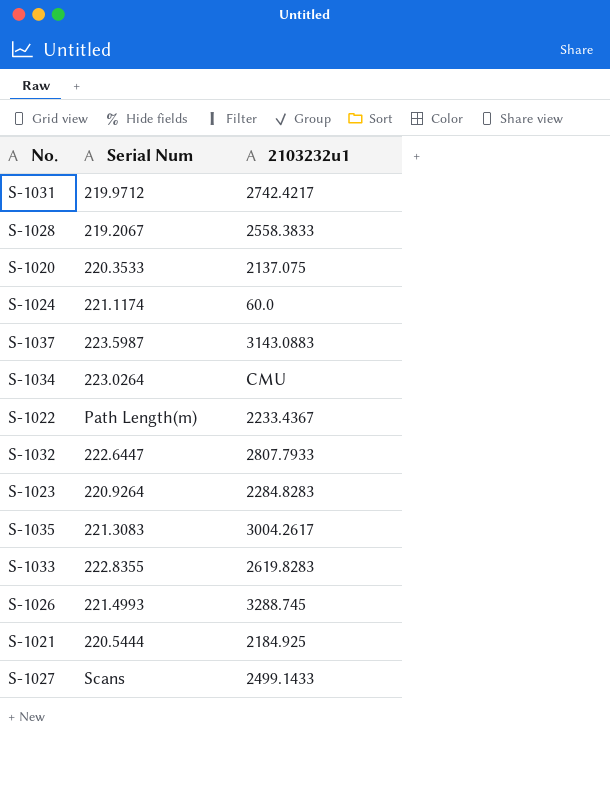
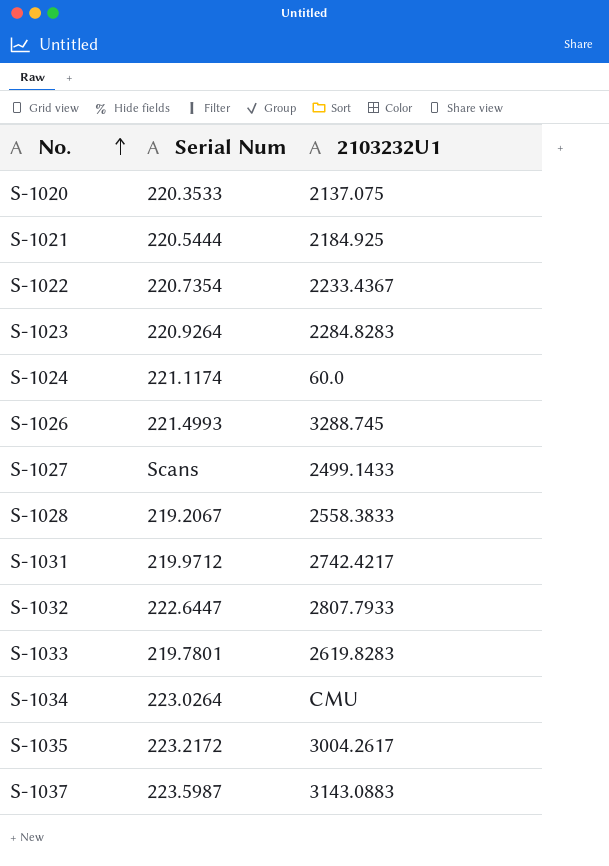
row order: none -> No. ascending
column name: 2103232u1 -> 2103232U1
S-1022 | Serial Num: Path Length(m) -> 220.7354
S-1033 | Serial Num: 222.8355 -> 219.7801
S-1035 | Serial Num: 221.3083 -> 223.2172

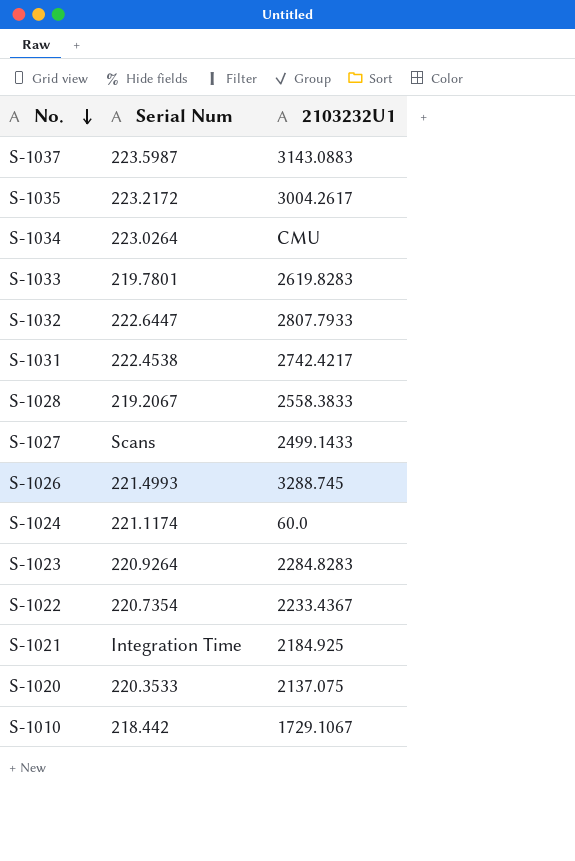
row order: No. ascending -> No. descending
S-1031 | Serial Num: 219.9712 -> 222.4538
S-1021 | Serial Num: 220.5444 -> Integration Time
row S-1010: none -> 218.442 | 1729.1067

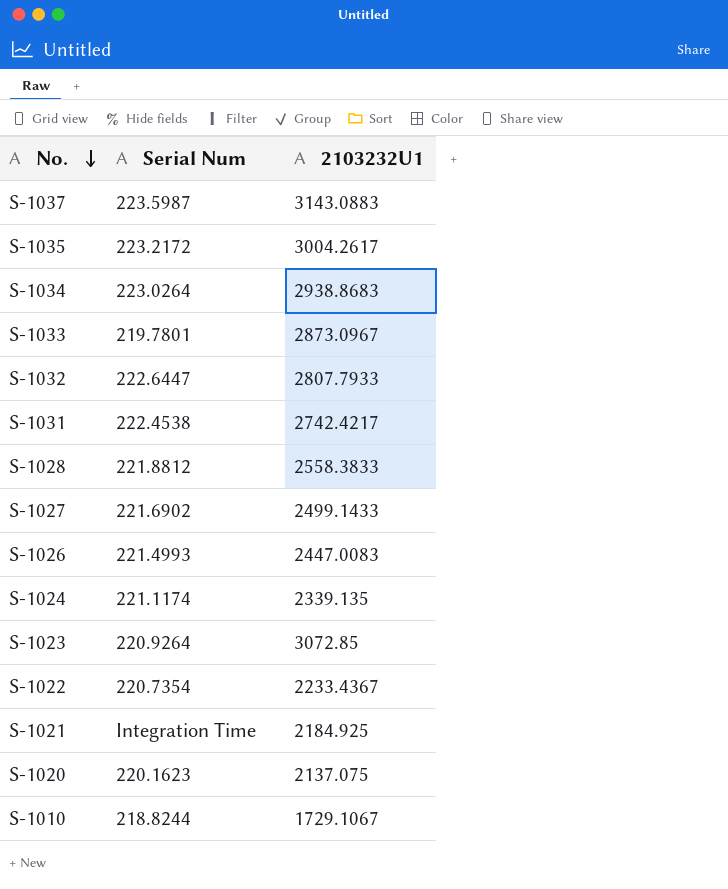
S-1034 | 2103232U1: CMU -> 2938.8683
S-1033 | 2103232U1: 2619.8283 -> 2873.0967
S-1028 | Serial Num: 219.2067 -> 221.8812
S-1027 | Serial Num: Scans -> 221.6902
S-1026 | 2103232U1: 3288.745 -> 2447.0083
S-1024 | 2103232U1: 60.0 -> 2339.135
S-1023 | 2103232U1: 2284.8283 -> 3072.85
S-1020 | Serial Num: 220.3533 -> 220.1623
S-1010 | Serial Num: 218.442 -> 218.8244

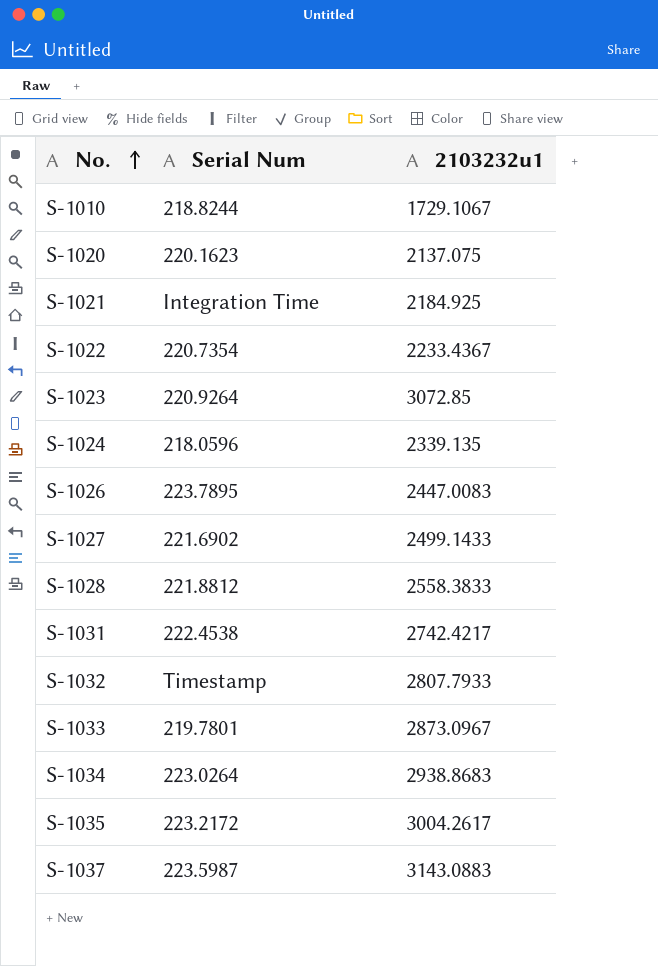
row order: No. descending -> No. ascending
column name: 2103232U1 -> 2103232u1
S-1024 | Serial Num: 221.1174 -> 218.0596
S-1026 | Serial Num: 221.4993 -> 223.7895
S-1032 | Serial Num: 222.6447 -> Timestamp

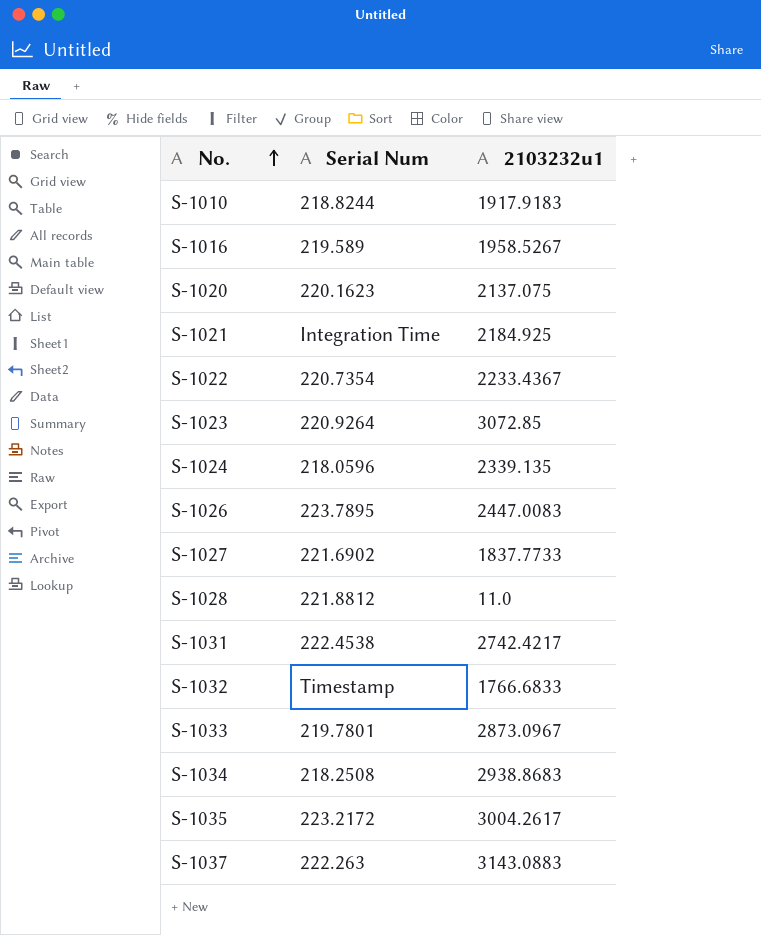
S-1010 | 2103232u1: 1729.1067 -> 1917.9183
row S-1016: none -> 219.589 | 1958.5267
S-1027 | 2103232u1: 2499.1433 -> 1837.7733
S-1028 | 2103232u1: 2558.3833 -> 11.0
S-1032 | 2103232u1: 2807.7933 -> 1766.6833
S-1034 | Serial Num: 223.0264 -> 218.2508
S-1037 | Serial Num: 223.5987 -> 222.263

